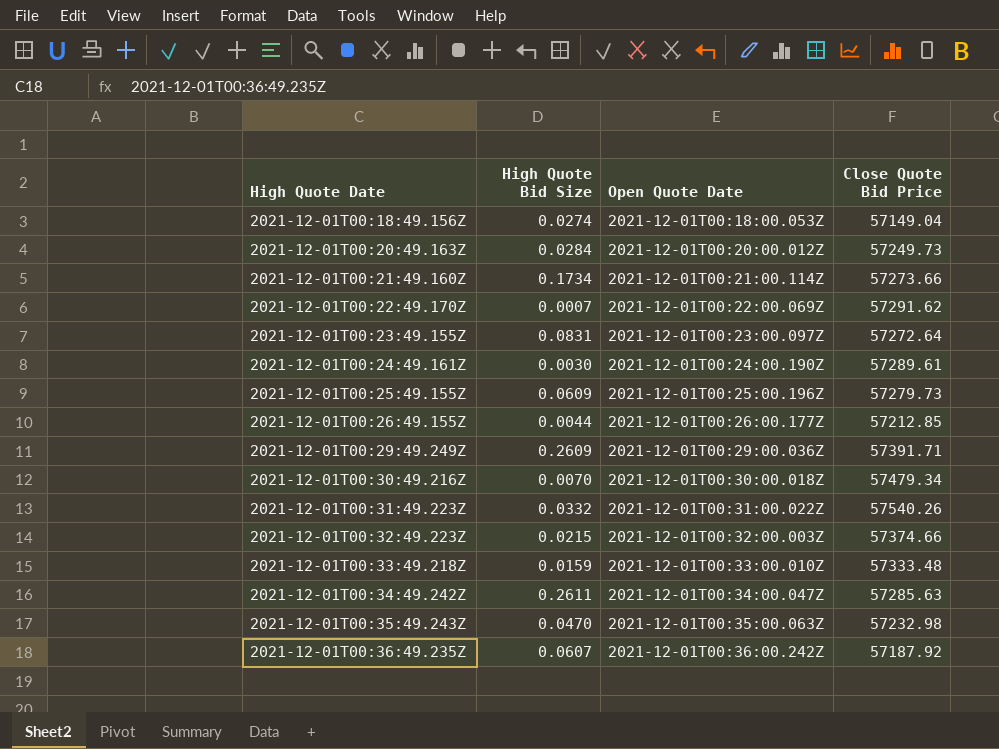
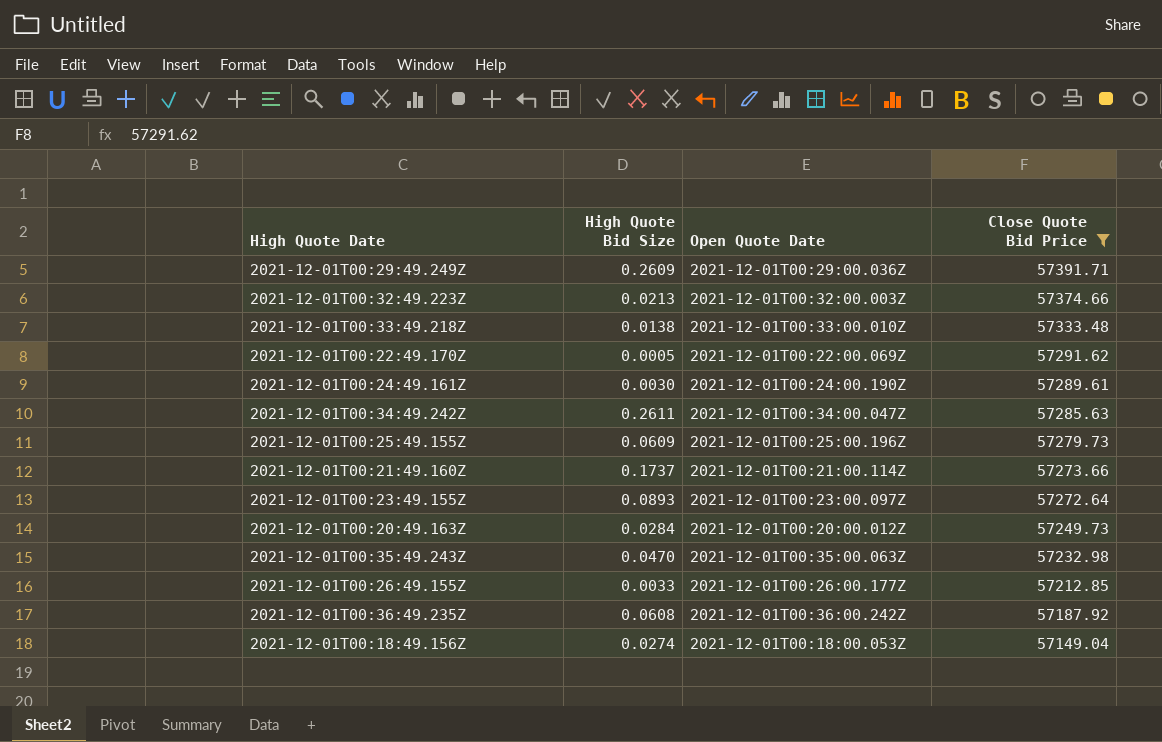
filter: none -> Close Quote Bid Price <= 57391.71
row order: High Quote Date ascending -> Close Quote Bid Price descending
2021-12-01T00:32:49.223Z | High Quote Bid Size: 0.0215 -> 0.0213
2021-12-01T00:33:49.218Z | High Quote Bid Size: 0.0159 -> 0.0138
2021-12-01T00:22:49.170Z | High Quote Bid Size: 0.0007 -> 0.0005
2021-12-01T00:21:49.160Z | High Quote Bid Size: 0.1734 -> 0.1737
2021-12-01T00:23:49.155Z | High Quote Bid Size: 0.0831 -> 0.0893
2021-12-01T00:26:49.155Z | High Quote Bid Size: 0.0044 -> 0.0033
2021-12-01T00:36:49.235Z | High Quote Bid Size: 0.0607 -> 0.0608

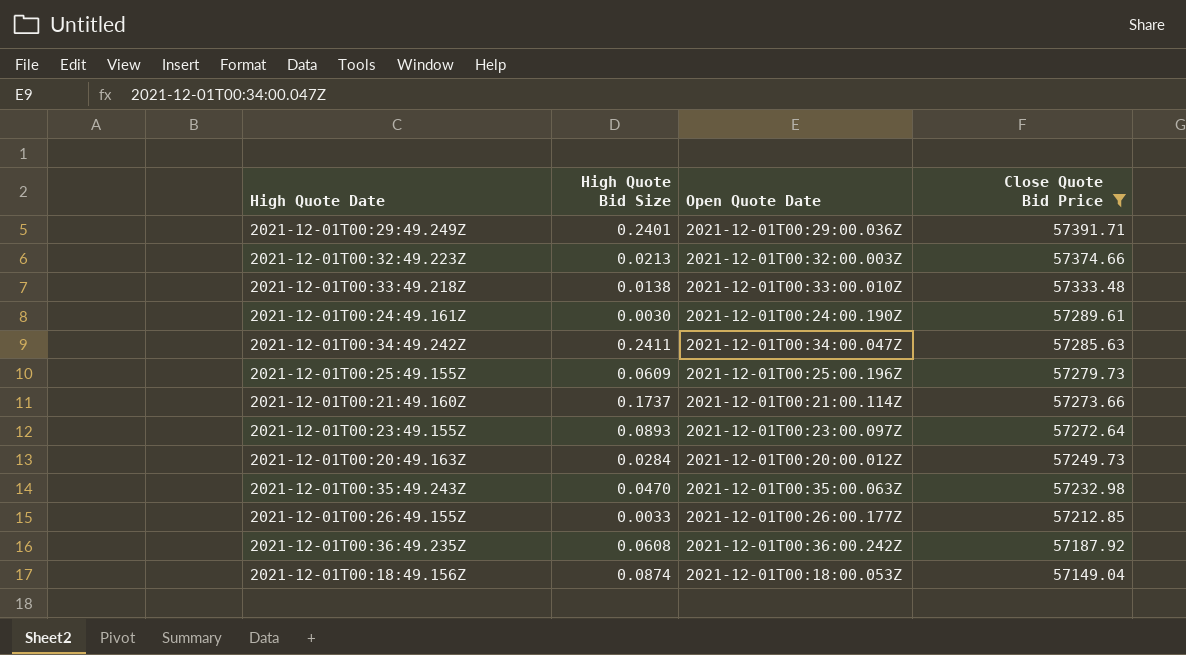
row 2021-12-01T00:22:49.170Z: 0.0005 | 2021-12-01T00:22:00.069Z | 57291.62 -> none
2021-12-01T00:29:49.249Z | High Quote Bid Size: 0.2609 -> 0.2401
2021-12-01T00:34:49.242Z | High Quote Bid Size: 0.2611 -> 0.2411
2021-12-01T00:18:49.156Z | High Quote Bid Size: 0.0274 -> 0.0874

